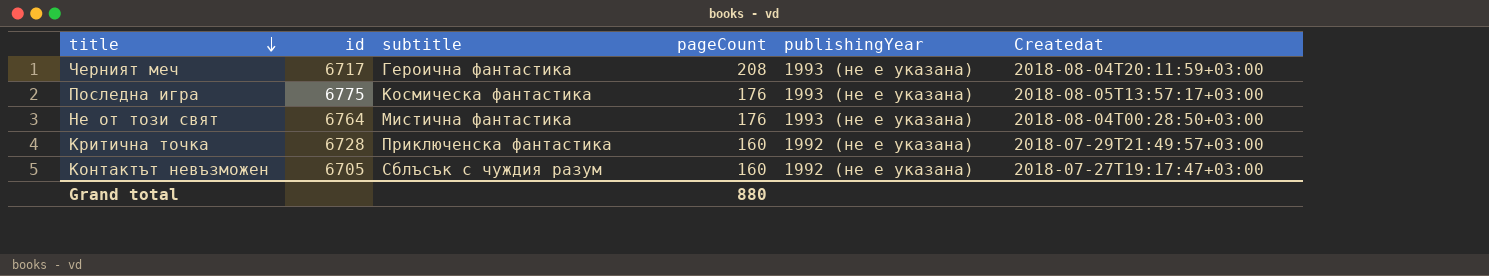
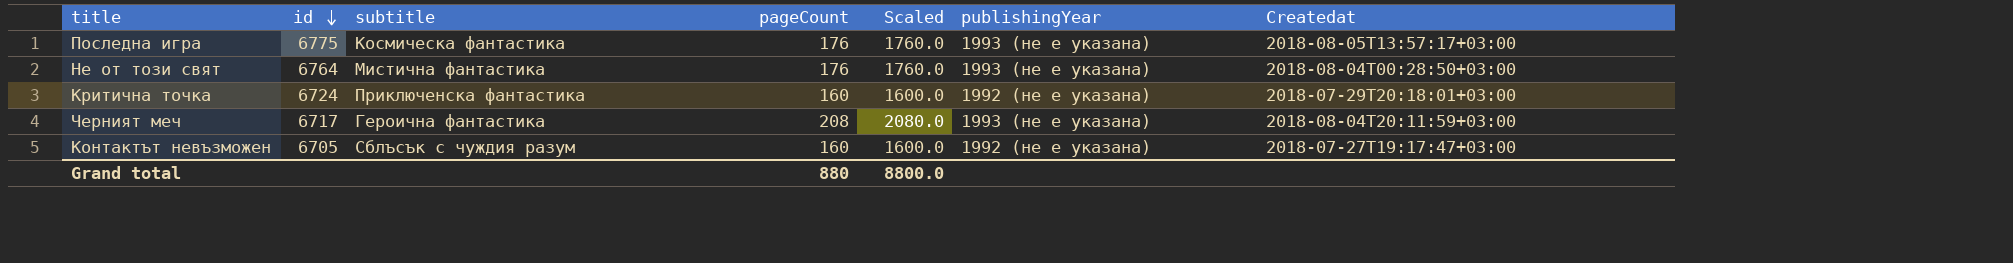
row order: title descending -> id descending
column Scaled | formula: none -> [pageCount] * 10
Критична точка | id: 6728 -> 6724
Критична точка | Createdat: 2018-07-29T21:49:57+03:00 -> 2018-07-29T20:18:01+03:00

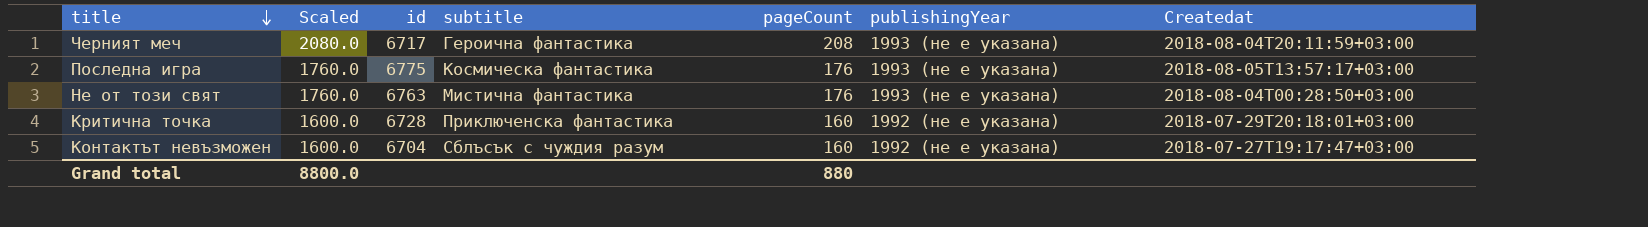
row order: id descending -> title descending
column Scaled | position: 5 -> 2
Не от този свят | id: 6764 -> 6763
Критична точка | id: 6724 -> 6728
Контактът невъзможен | id: 6705 -> 6704

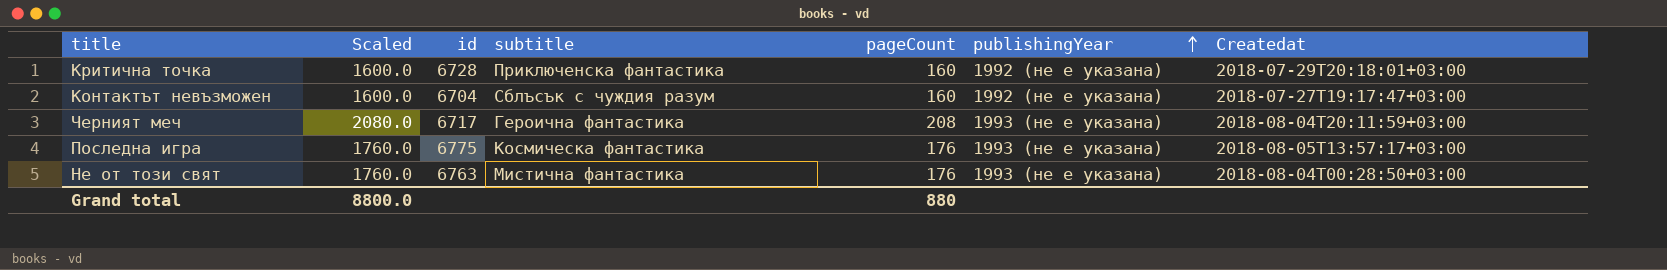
row order: title descending -> publishingYear ascending

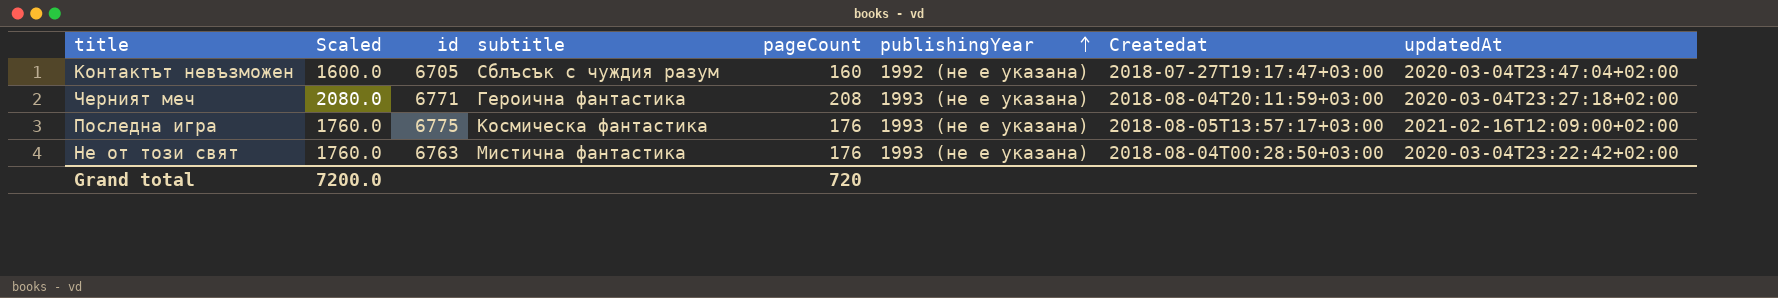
column updatedAt | position: none -> 8
row Критична точка: 1600.0 | 6728 | Приключенска фантастика | 160 | 1992 (не е указана) | 2018-07-29T20:18:01+03:00 -> none
Контактът невъзможен | id: 6704 -> 6705
Черният меч | id: 6717 -> 6771
Grand total | Scaled: 8800.0 -> 7200.0
Grand total | pageCount: 880 -> 720

